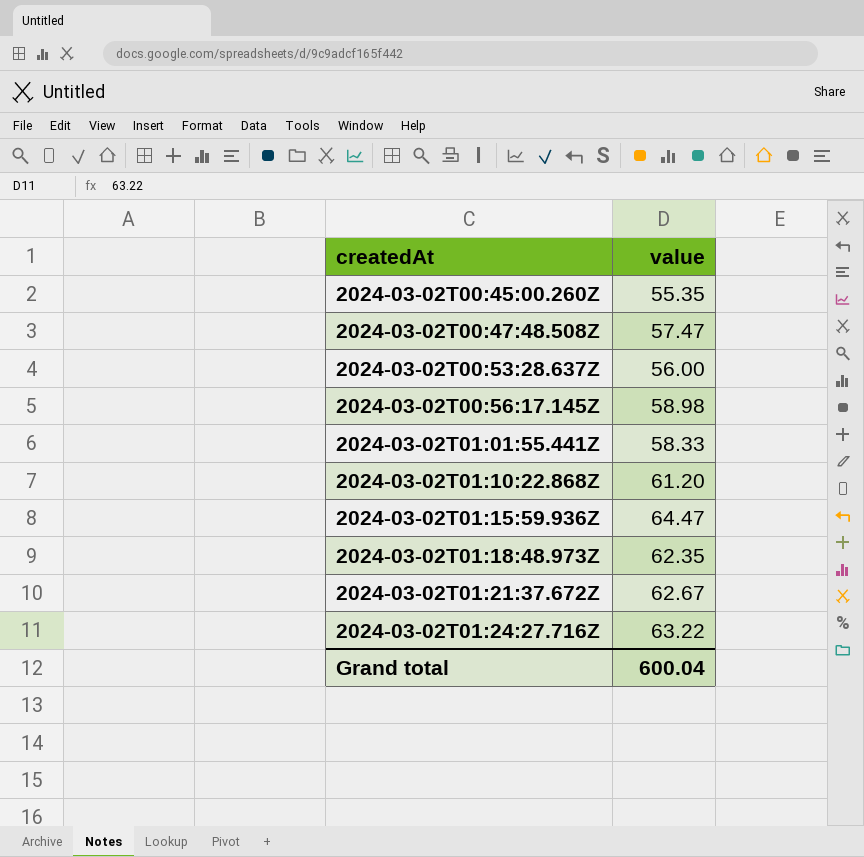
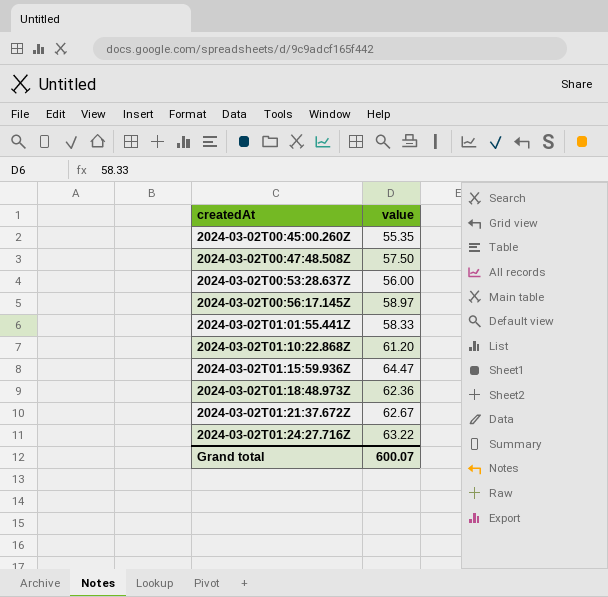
2024-03-02T00:47:48.508Z | value: 57.47 -> 57.50
2024-03-02T00:56:17.145Z | value: 58.98 -> 58.97
2024-03-02T01:18:48.973Z | value: 62.35 -> 62.36
Grand total | value: 600.04 -> 600.07

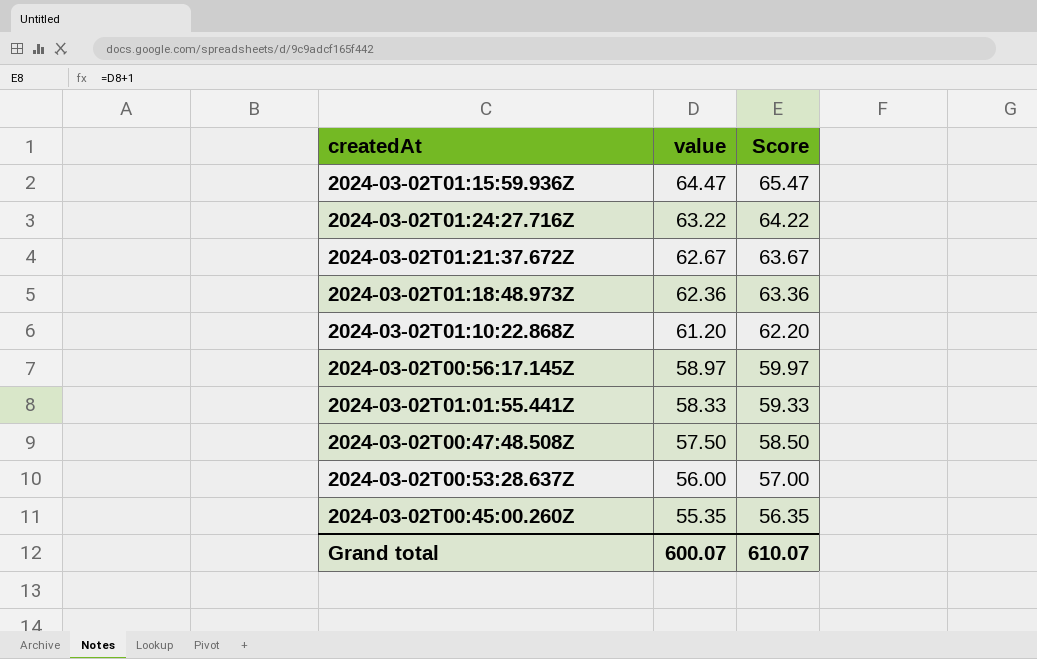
row order: createdAt ascending -> value descending
column Score | formula: none -> [value] + 1

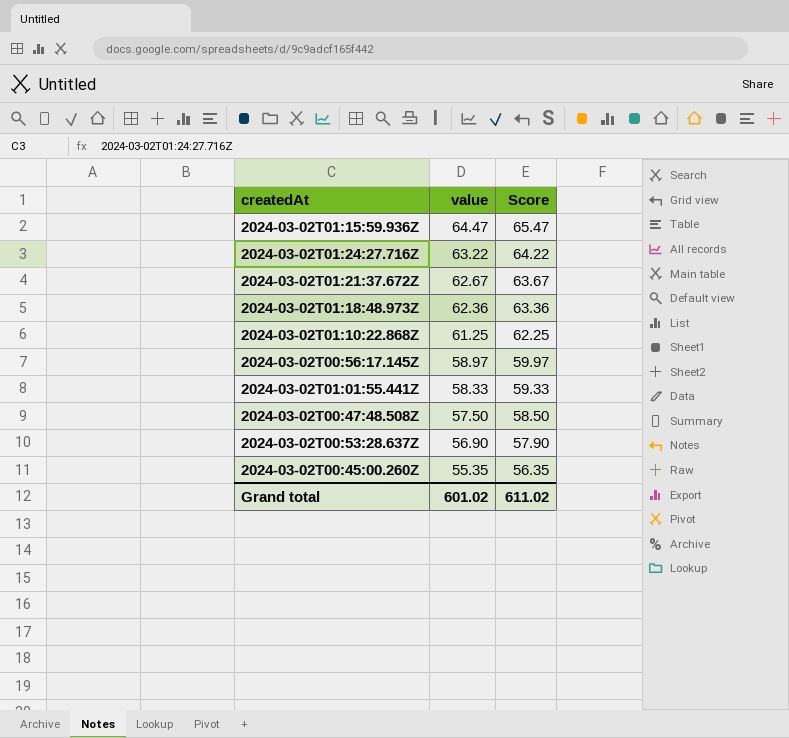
2024-03-02T01:10:22.868Z | value: 61.20 -> 61.25
2024-03-02T01:10:22.868Z | Score: 62.20 -> 62.25
2024-03-02T00:53:28.637Z | value: 56.00 -> 56.90
2024-03-02T00:53:28.637Z | Score: 57.00 -> 57.90
Grand total | value: 600.07 -> 601.02
Grand total | Score: 610.07 -> 611.02

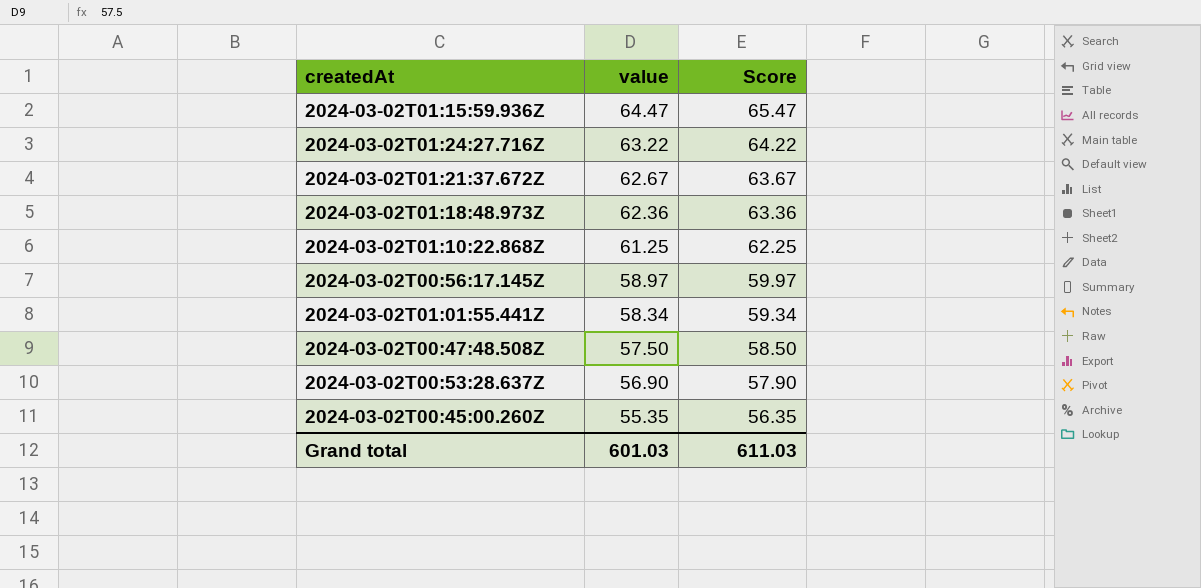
2024-03-02T01:01:55.441Z | value: 58.33 -> 58.34
2024-03-02T01:01:55.441Z | Score: 59.33 -> 59.34
Grand total | value: 601.02 -> 601.03
Grand total | Score: 611.02 -> 611.03

